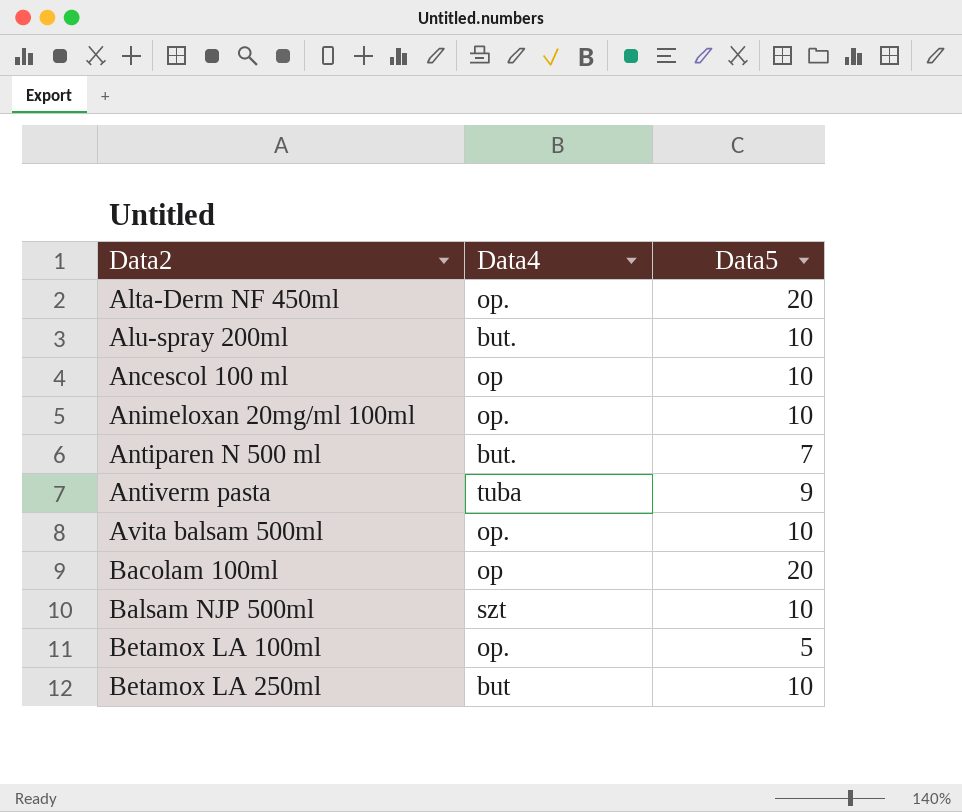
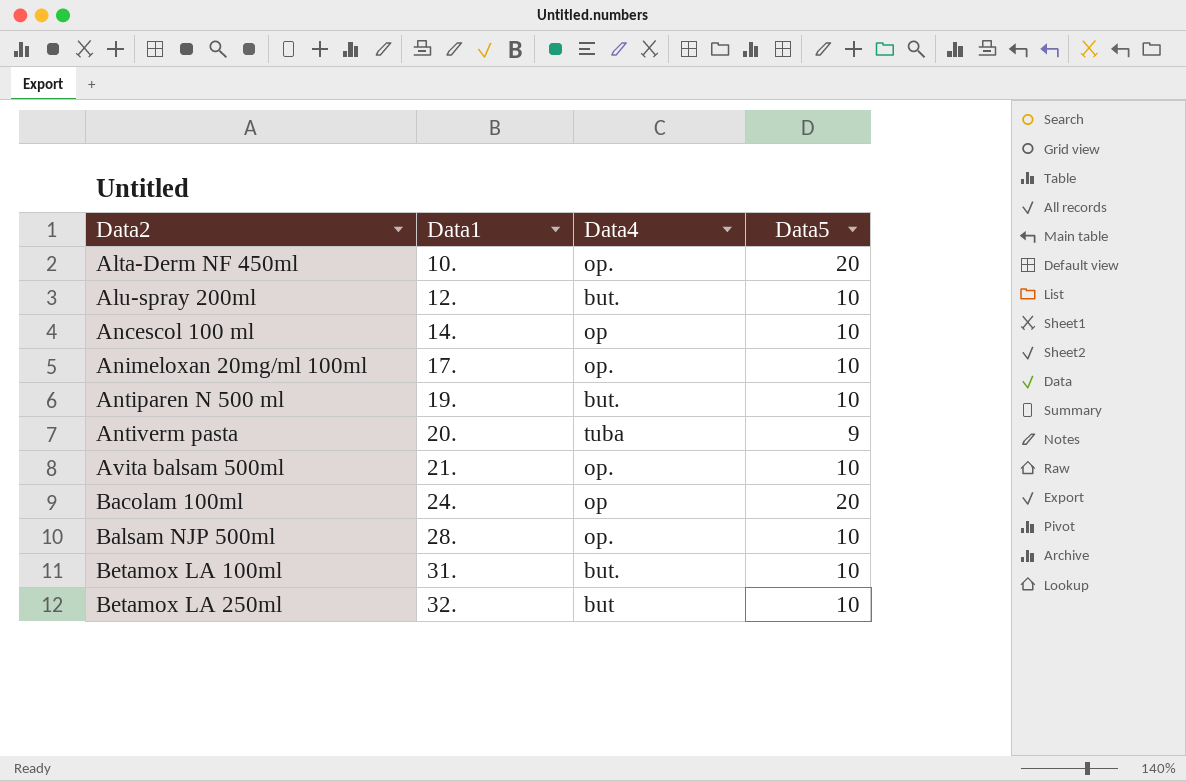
column Data1 | position: none -> 2
Antiparen N 500 ml | Data5: 7 -> 10
Balsam NJP 500ml | Data4: szt -> op.
Betamox LA 100ml | Data4: op. -> but.
Betamox LA 100ml | Data5: 5 -> 10

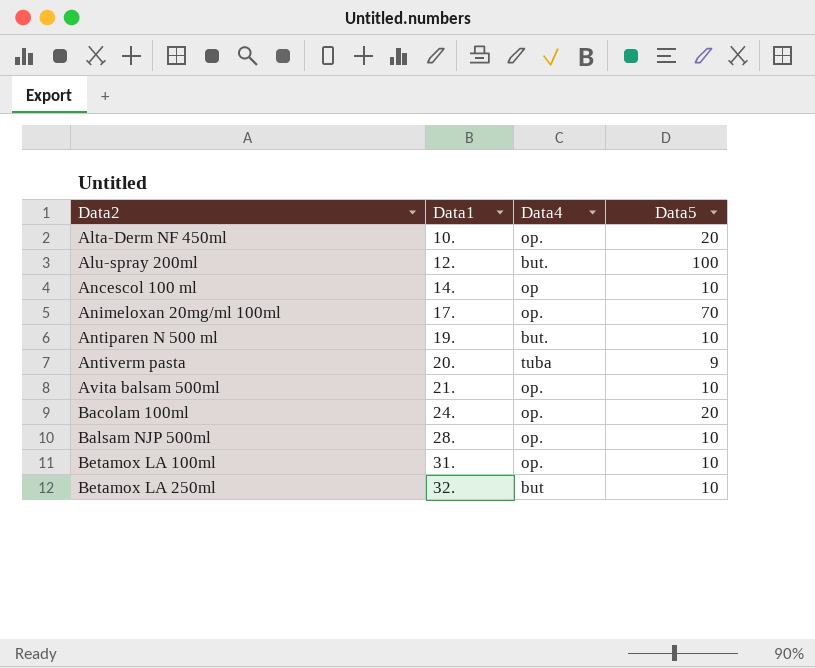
Alu-spray 200ml | Data5: 10 -> 100
Animeloxan 20mg/ml 100ml | Data5: 10 -> 70
Bacolam 100ml | Data4: op -> op.
Betamox LA 100ml | Data4: but. -> op.

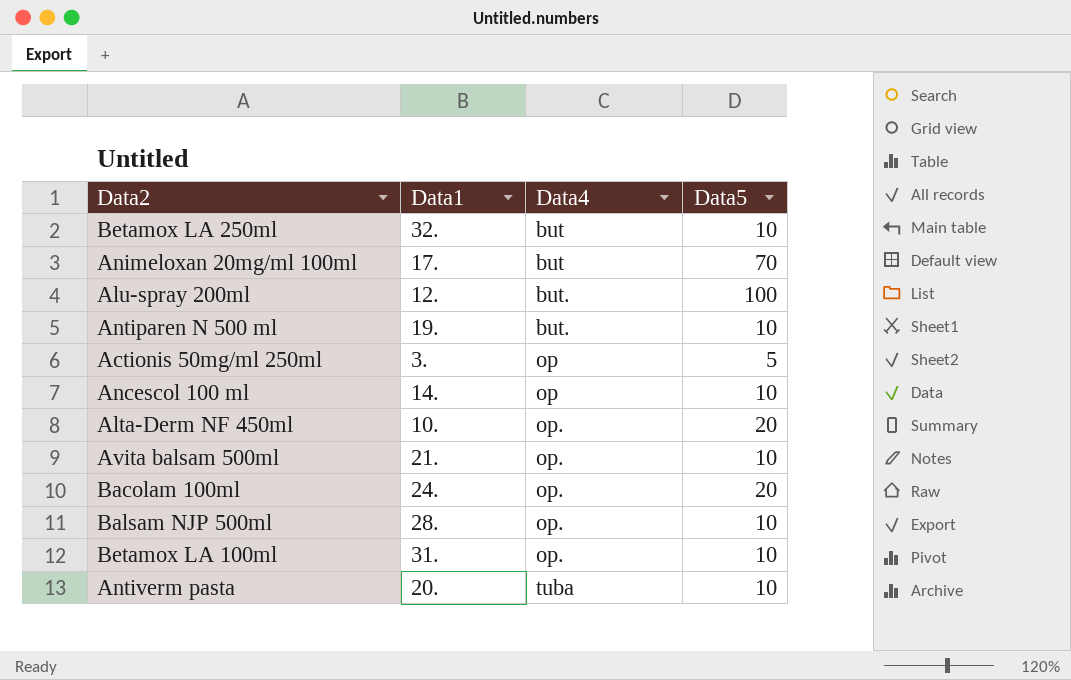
row order: Data2 ascending -> Data4 ascending
Animeloxan 20mg/ml 100ml | Data4: op. -> but
row Actionis 50mg/ml 250ml: none -> 3. | op | 5
Antiverm pasta | Data5: 9 -> 10

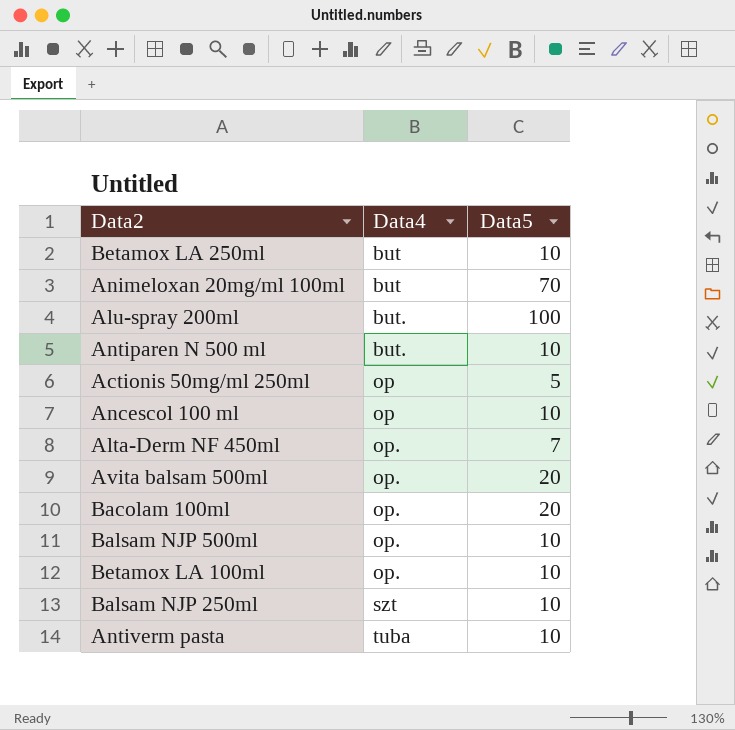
column Data1 | position: 2 -> none
Alta-Derm NF 450ml | Data5: 20 -> 7
Avita balsam 500ml | Data5: 10 -> 20
row Balsam NJP 250ml: none -> szt | 10

